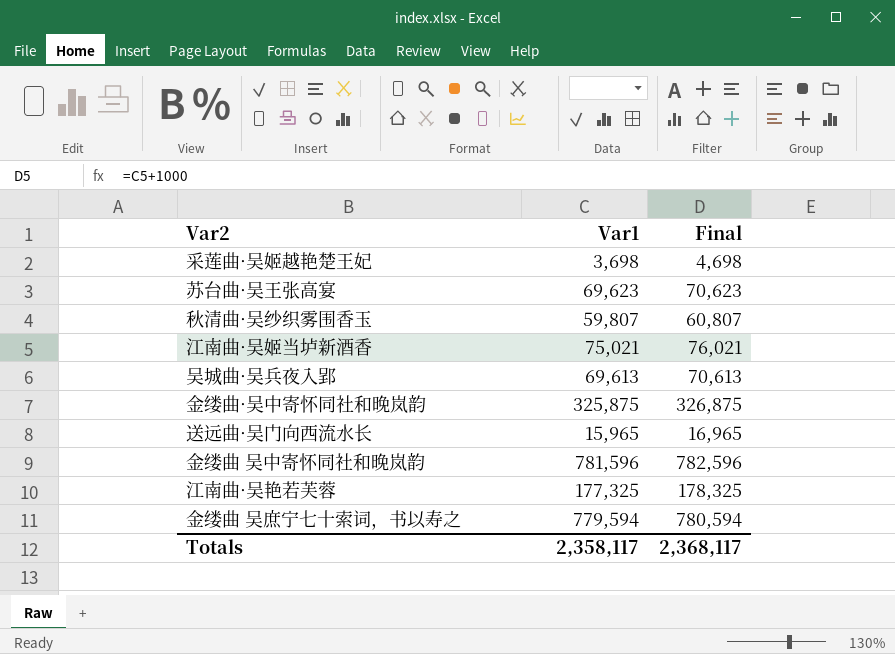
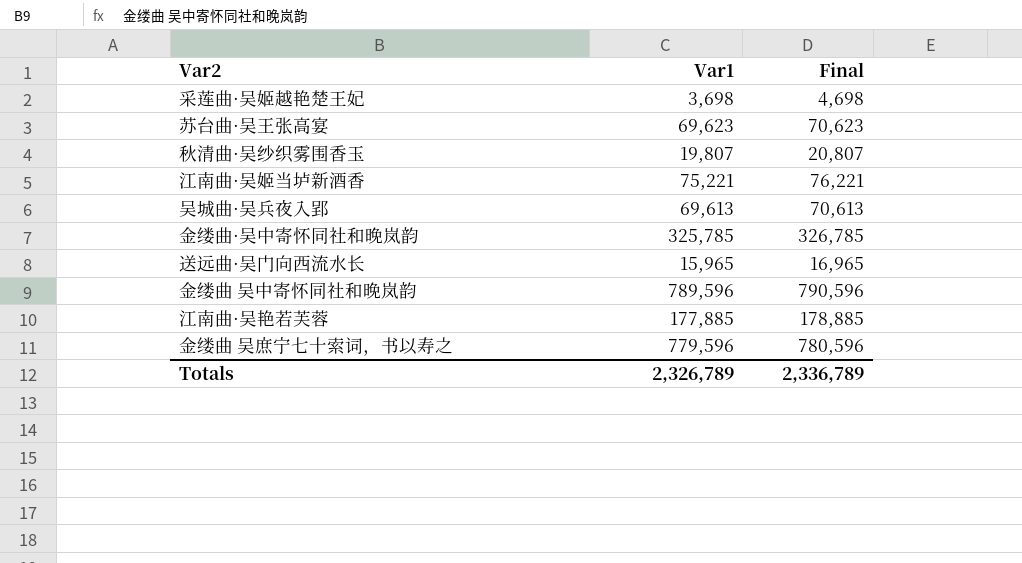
秋清曲·吴纱织雾围香玉 | Var1: 59,807 -> 19,807
秋清曲·吴纱织雾围香玉 | Final: 60,807 -> 20,807
江南曲·吴姬当垆新酒香 | Var1: 75,021 -> 75,221
江南曲·吴姬当垆新酒香 | Final: 76,021 -> 76,221
金缕曲·吴中寄怀同社和晚岚韵 | Var1: 325,875 -> 325,785
金缕曲·吴中寄怀同社和晚岚韵 | Final: 326,875 -> 326,785
金缕曲 吴中寄怀同社和晚岚韵 | Var1: 781,596 -> 789,596
金缕曲 吴中寄怀同社和晚岚韵 | Final: 782,596 -> 790,596
江南曲·吴艳若芙蓉 | Var1: 177,325 -> 177,885
江南曲·吴艳若芙蓉 | Final: 178,325 -> 178,885
金缕曲 吴庶宁七十索词，书以寿之 | Var1: 779,594 -> 779,596
金缕曲 吴庶宁七十索词，书以寿之 | Final: 780,594 -> 780,596
Totals | Var1: 2,358,117 -> 2,326,789
Totals | Final: 2,368,117 -> 2,336,789

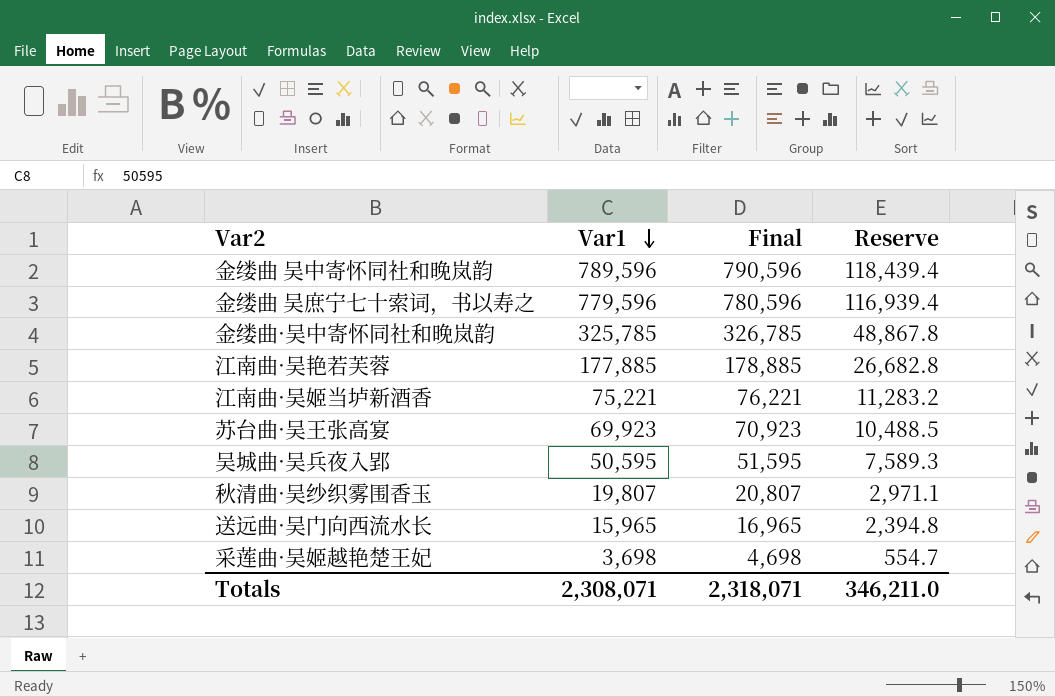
row order: none -> Var1 descending
column Reserve | formula: none -> [Var1] * 0.15
苏台曲·吴王张高宴 | Var1: 69,623 -> 69,923
苏台曲·吴王张高宴 | Final: 70,623 -> 70,923
吴城曲·吴兵夜入郢 | Var1: 69,613 -> 50,595
吴城曲·吴兵夜入郢 | Final: 70,613 -> 51,595
Totals | Var1: 2,326,789 -> 2,308,071
Totals | Final: 2,336,789 -> 2,318,071

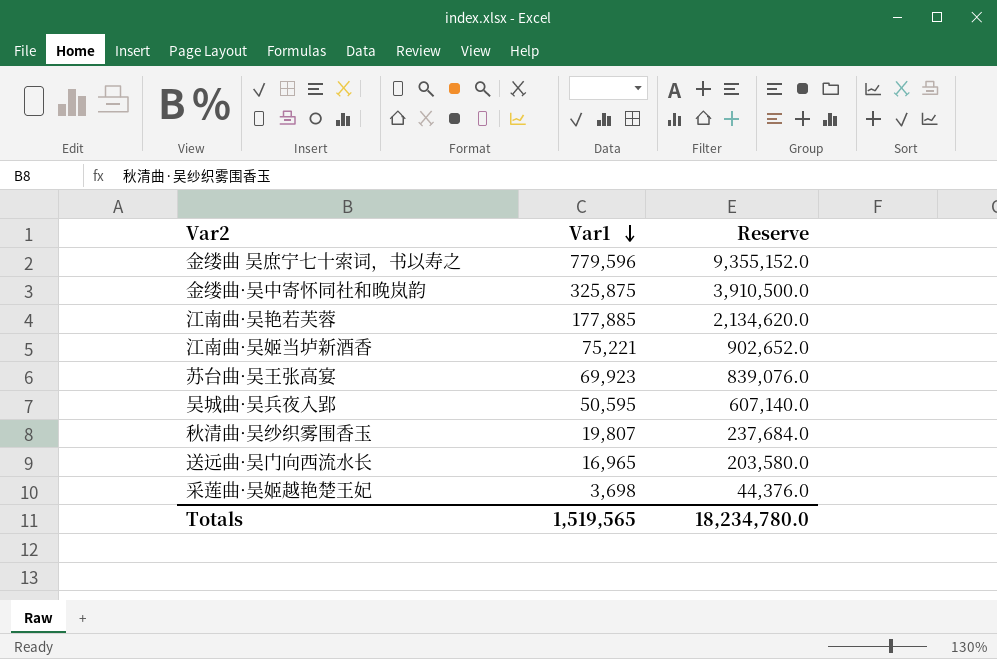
column Final | formula: [Var1] + 1000 -> none
column Reserve | formula: [Var1] * 0.15 -> [Var1] * 12
row 金缕曲 吴中寄怀同社和晚岚韵: 789,596 | 790,596 | 118,439.4 -> none
金缕曲·吴中寄怀同社和晚岚韵 | Var1: 325,785 -> 325,875
送远曲·吴门向西流水长 | Var1: 15,965 -> 16,965
Totals | Var1: 2,308,071 -> 1,519,565
Totals | Reserve: 346,211.0 -> 18,234,780.0

